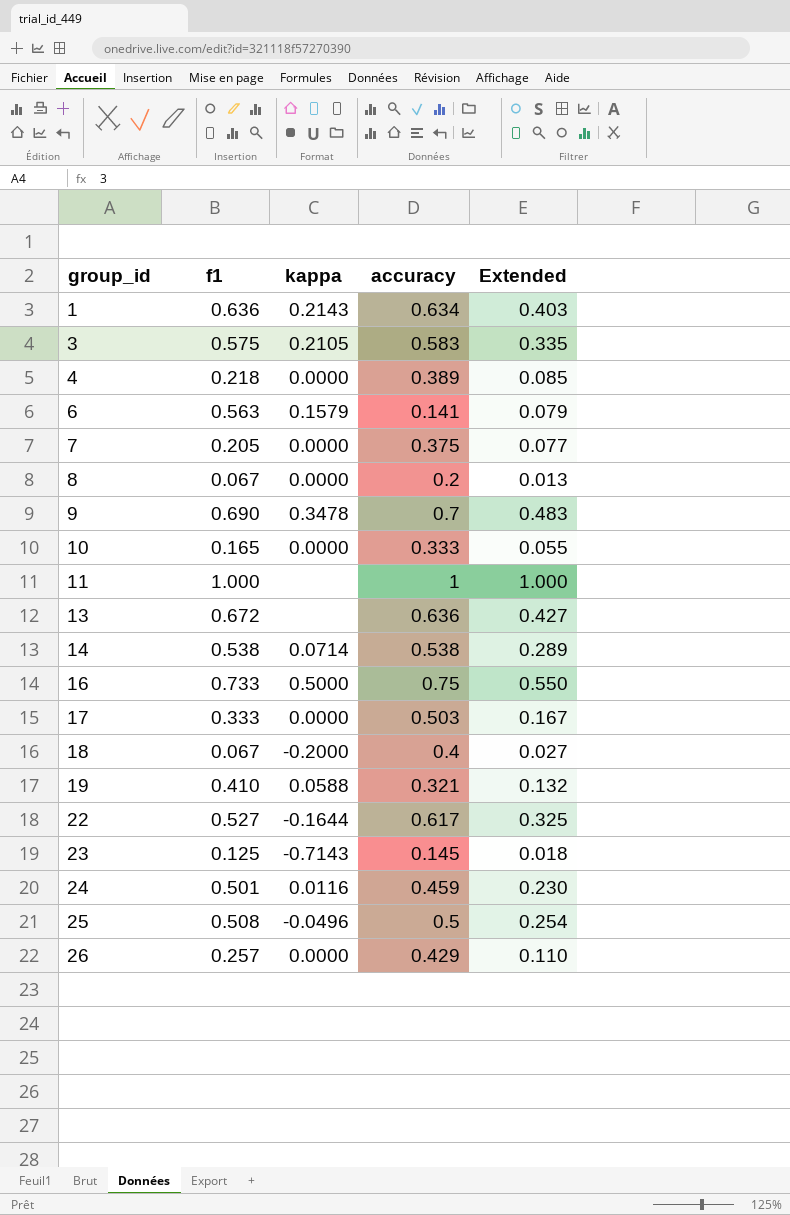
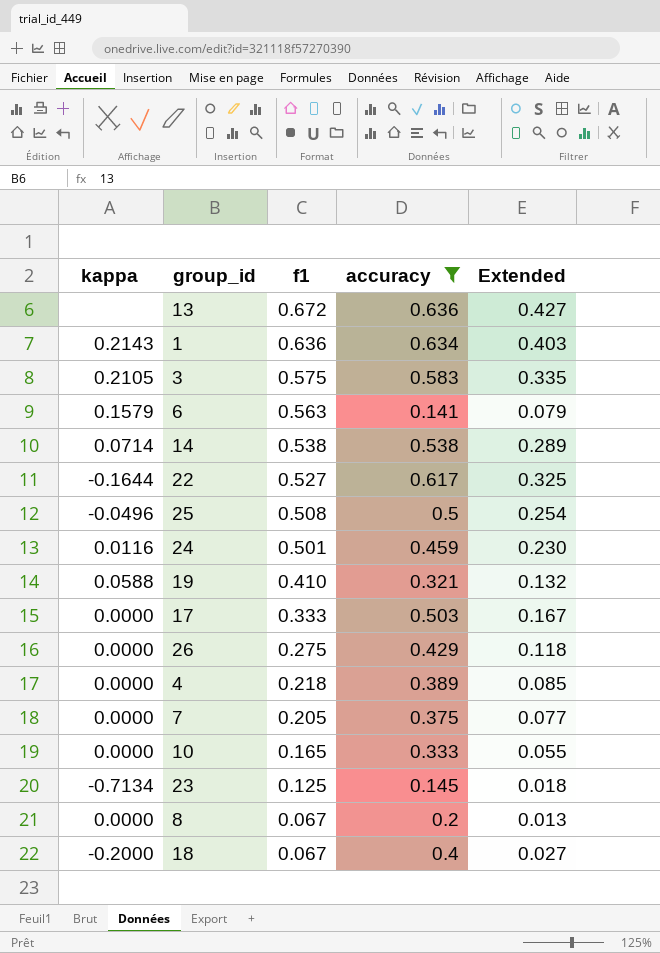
filter: none -> accuracy <= 0.636
row order: group_id ascending -> f1 descending
column kappa | position: 3 -> 1
26 | f1: 0.257 -> 0.275
26 | Extended: 0.110 -> 0.118
23 | kappa: -0.7143 -> -0.7134

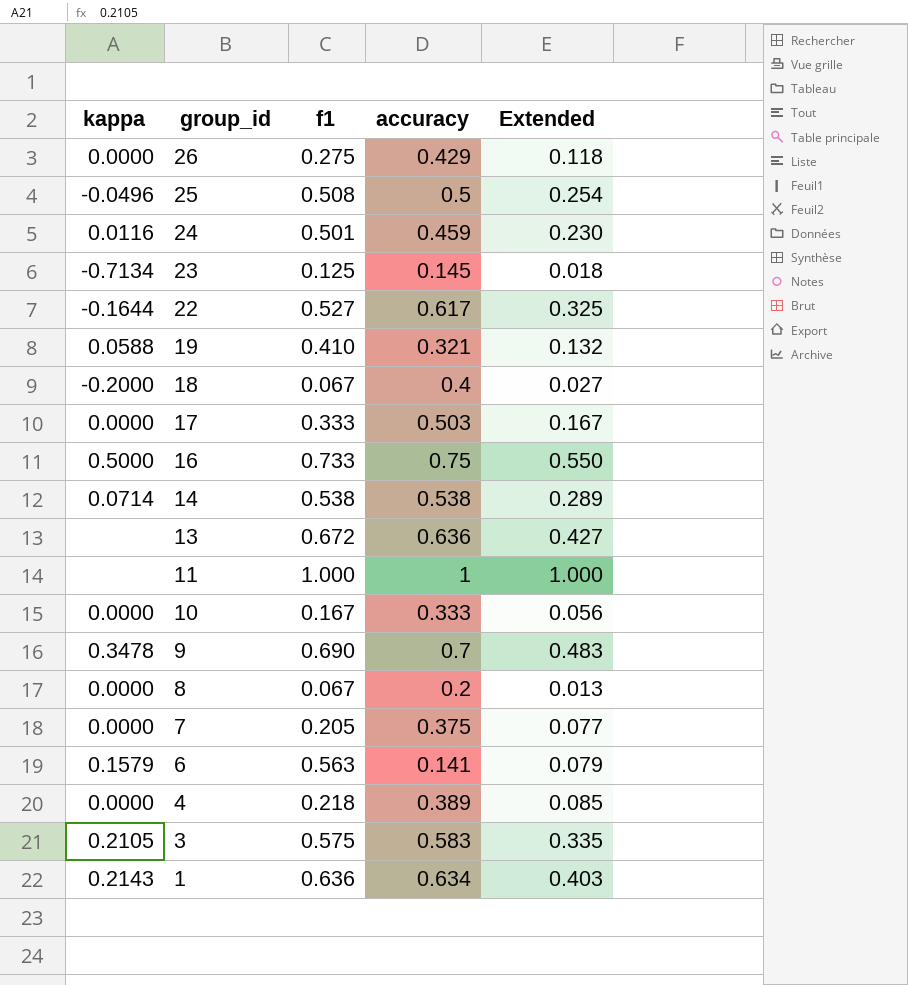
filter: accuracy <= 0.636 -> none
row order: f1 descending -> group_id descending
10 | f1: 0.165 -> 0.167
10 | Extended: 0.055 -> 0.056

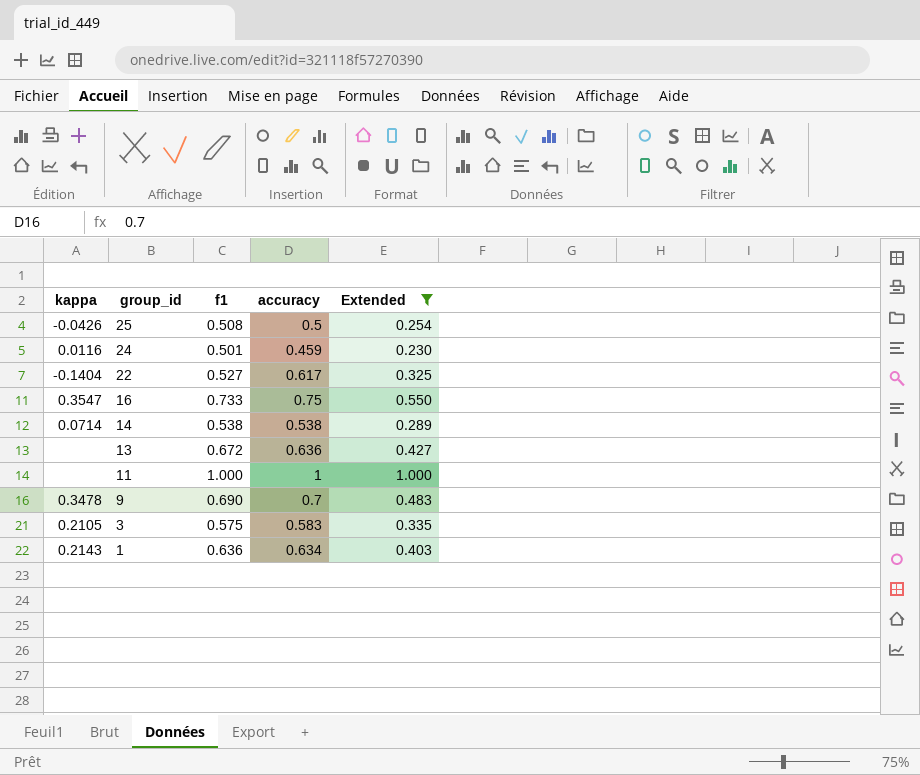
filter: none -> Extended >= 0.230
25 | kappa: -0.0496 -> -0.0426
22 | kappa: -0.1644 -> -0.1404
16 | kappa: 0.5000 -> 0.3547

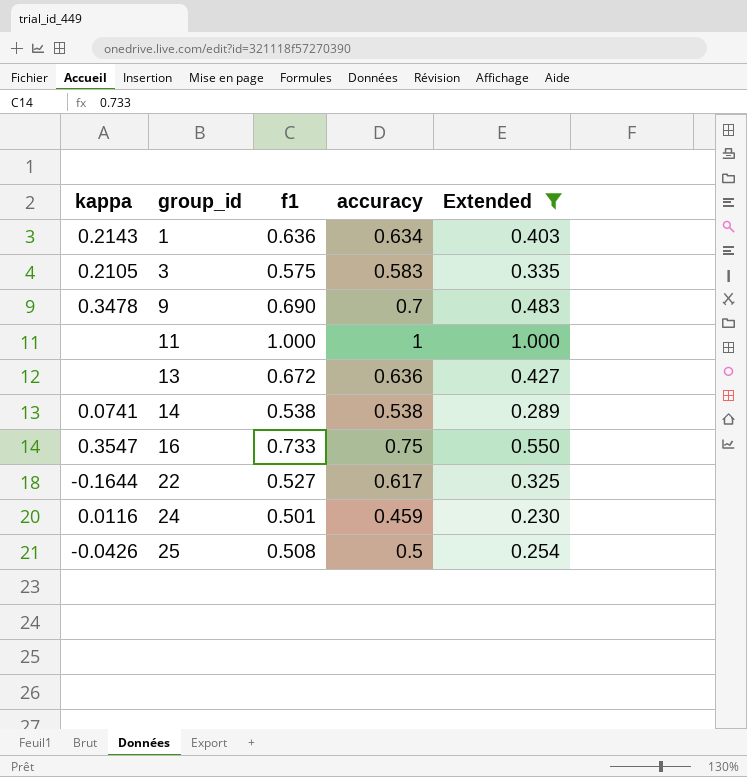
row order: group_id descending -> group_id ascending
14 | kappa: 0.0714 -> 0.0741
22 | kappa: -0.1404 -> -0.1644

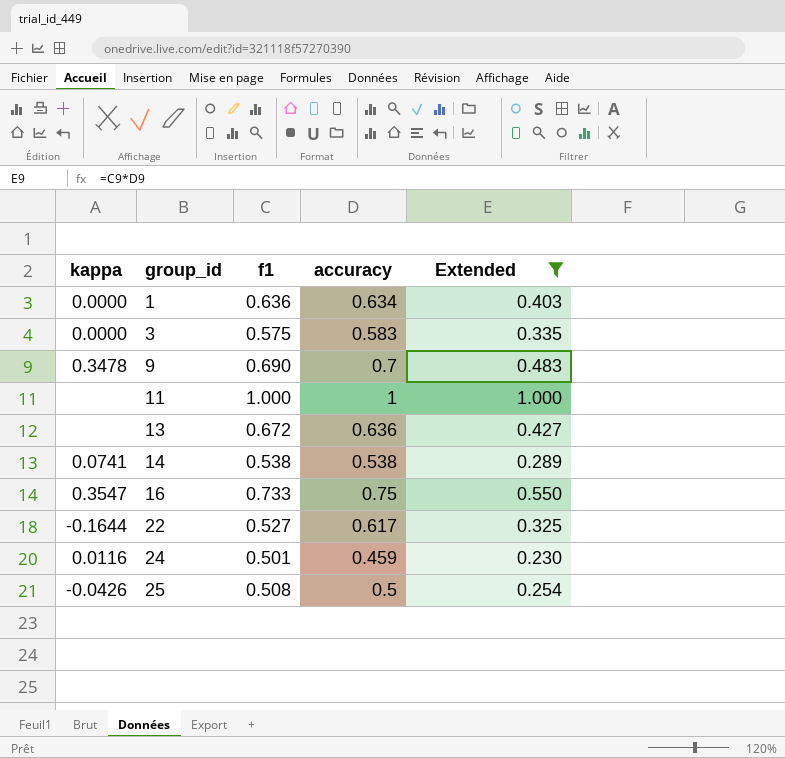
1 | kappa: 0.2143 -> 0.0000
3 | kappa: 0.2105 -> 0.0000

